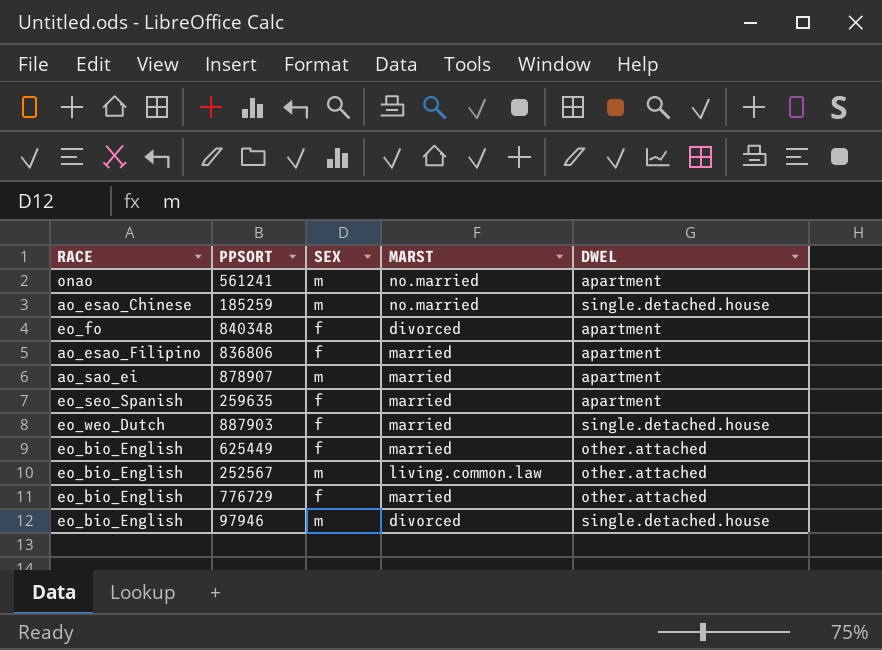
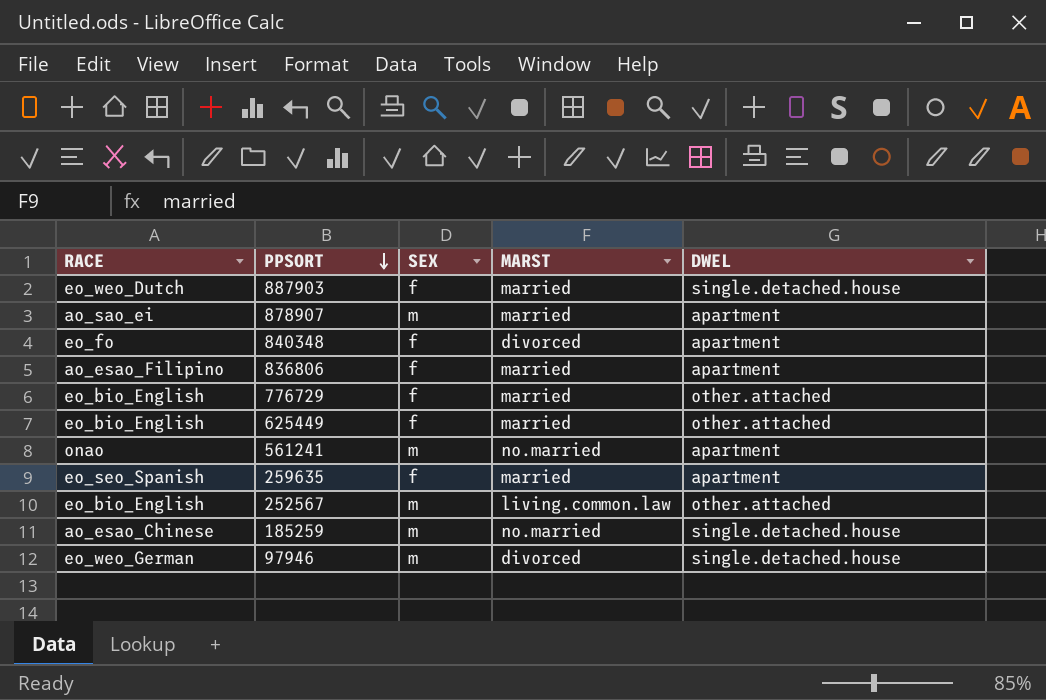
row order: none -> PPSORT descending
97946 | RACE: eo_bio_English -> eo_weo_German

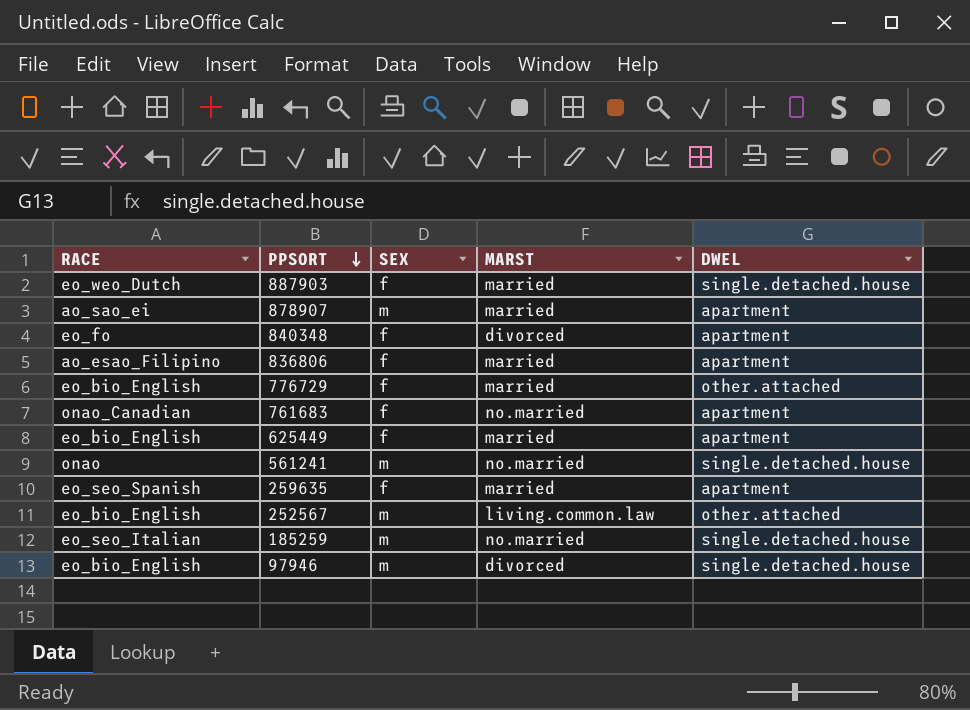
row 761683: none -> onao_Canadian | f | no.married | apartment
625449 | DWEL: other.attached -> apartment
561241 | DWEL: apartment -> single.detached.house
185259 | RACE: ao_esao_Chinese -> eo_seo_Italian
97946 | RACE: eo_weo_German -> eo_bio_English

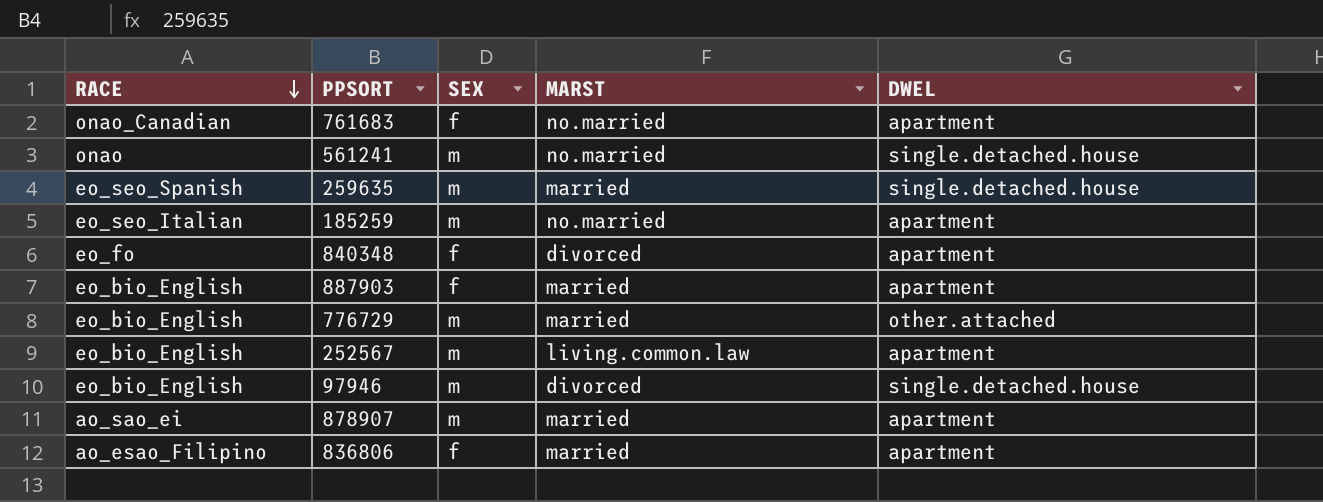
row order: PPSORT descending -> RACE descending
row 625449: eo_bio_English | f | married | apartment -> none
259635 | SEX: f -> m
259635 | DWEL: apartment -> single.detached.house
185259 | DWEL: single.detached.house -> apartment
887903 | RACE: eo_weo_Dutch -> eo_bio_English
887903 | DWEL: single.detached.house -> apartment
776729 | SEX: f -> m
252567 | DWEL: other.attached -> apartment

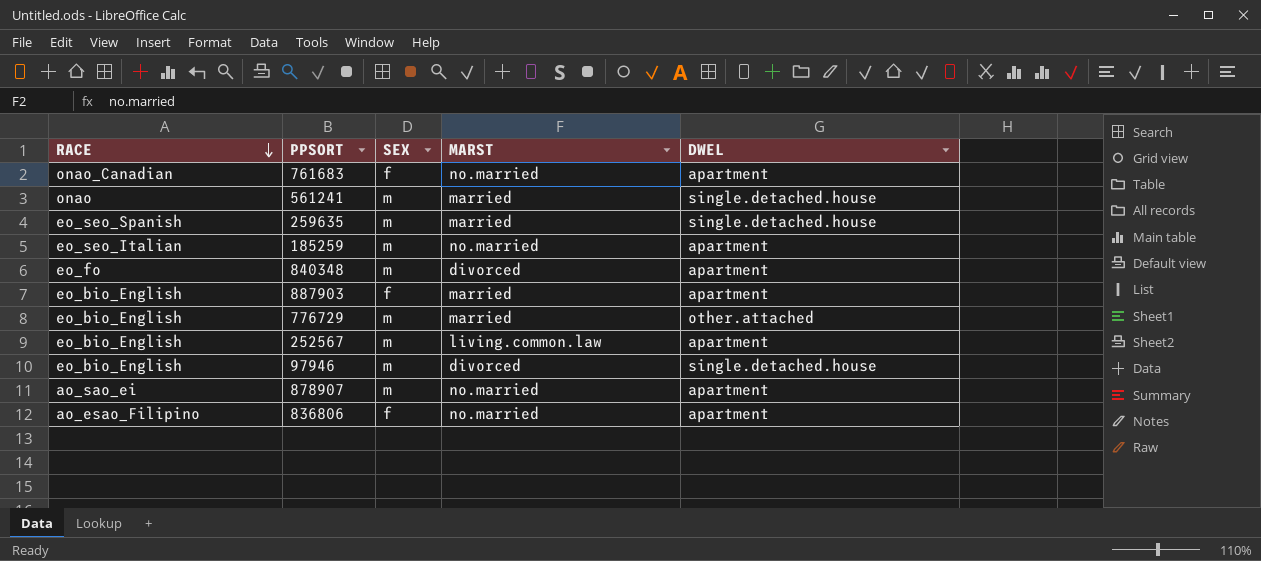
561241 | MARST: no.married -> married
840348 | SEX: f -> m
878907 | MARST: married -> no.married
836806 | MARST: married -> no.married

